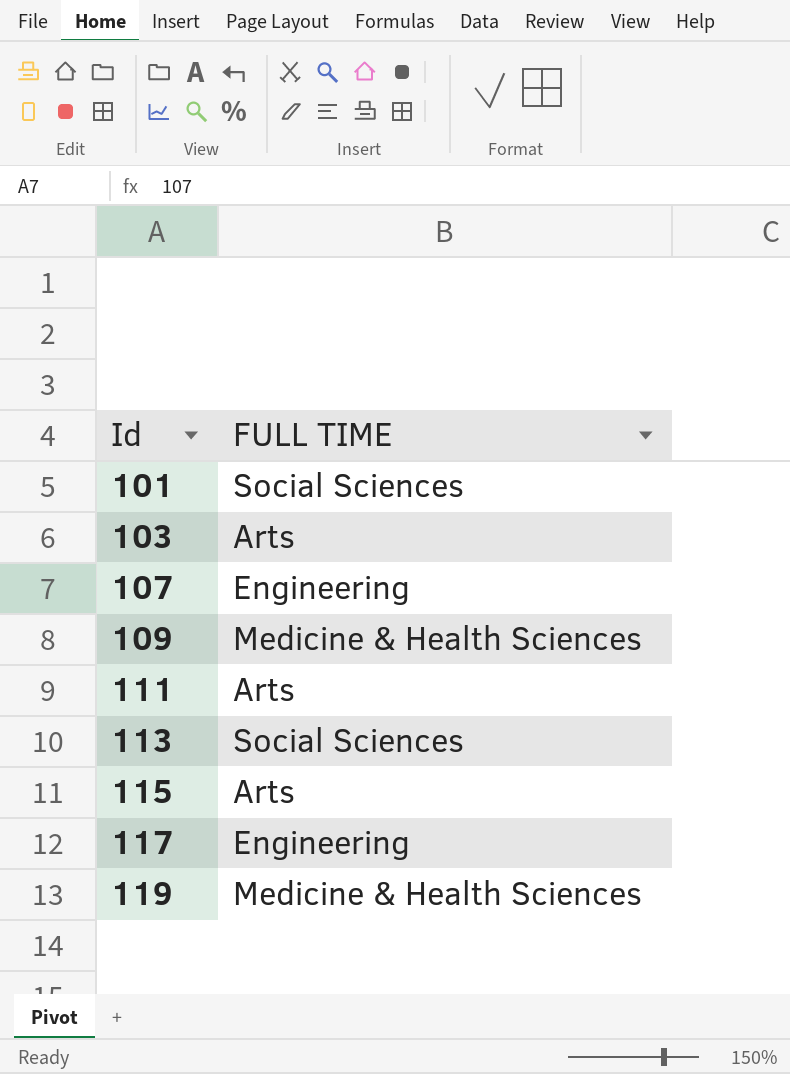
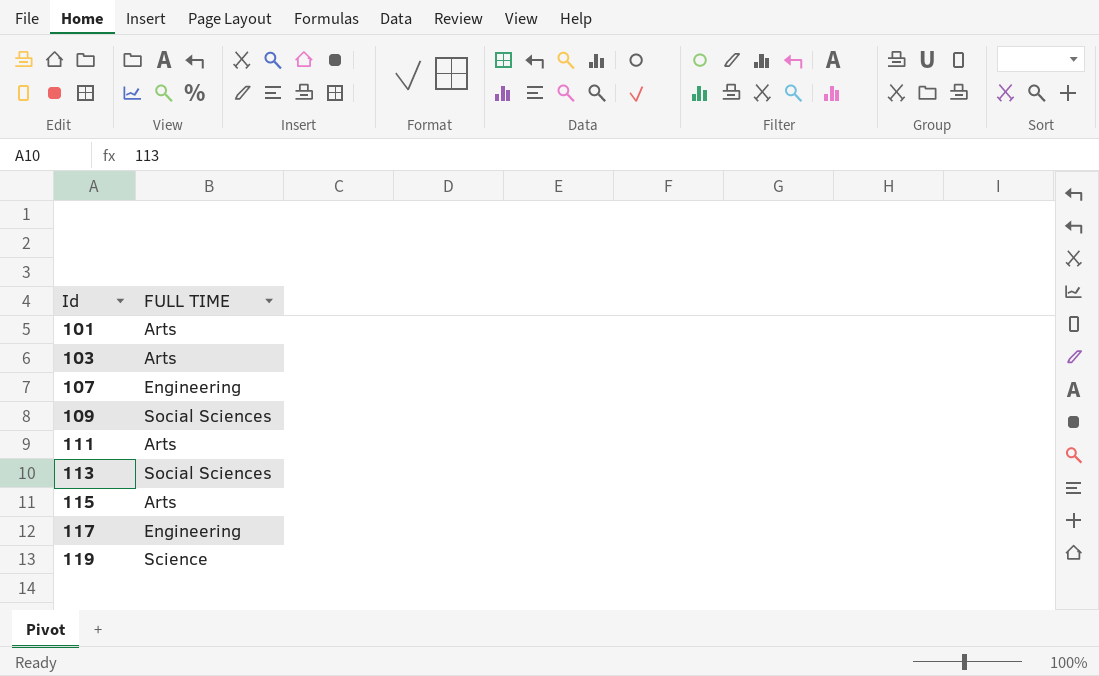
101 | FULL TIME: Social Sciences -> Arts
109 | FULL TIME: Medicine & Health Sciences -> Social Sciences
119 | FULL TIME: Medicine & Health Sciences -> Science

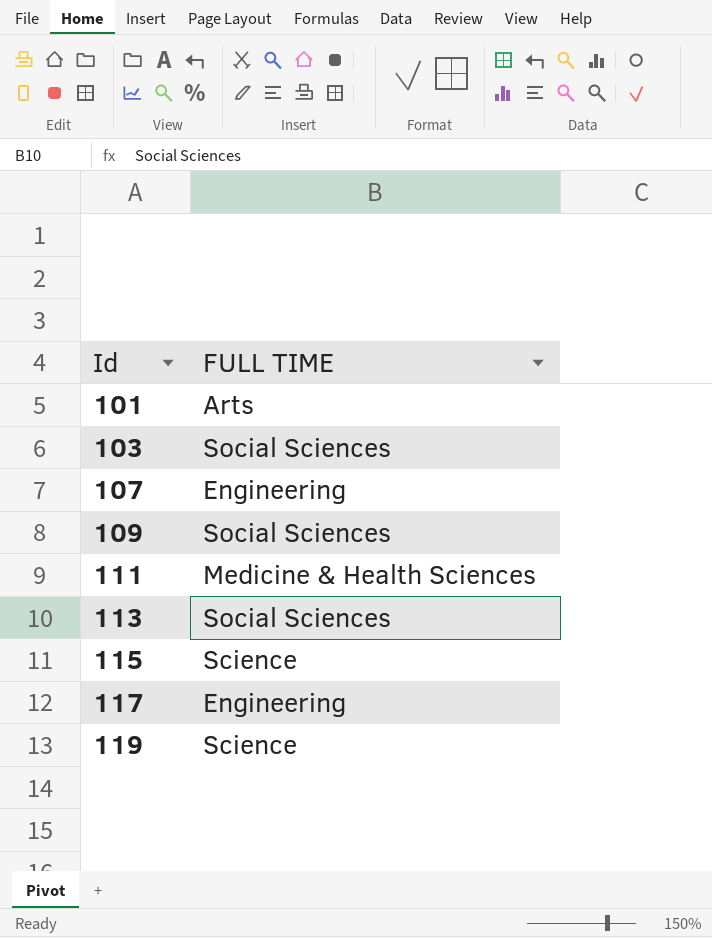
103 | FULL TIME: Arts -> Social Sciences
111 | FULL TIME: Arts -> Medicine & Health Sciences
115 | FULL TIME: Arts -> Science

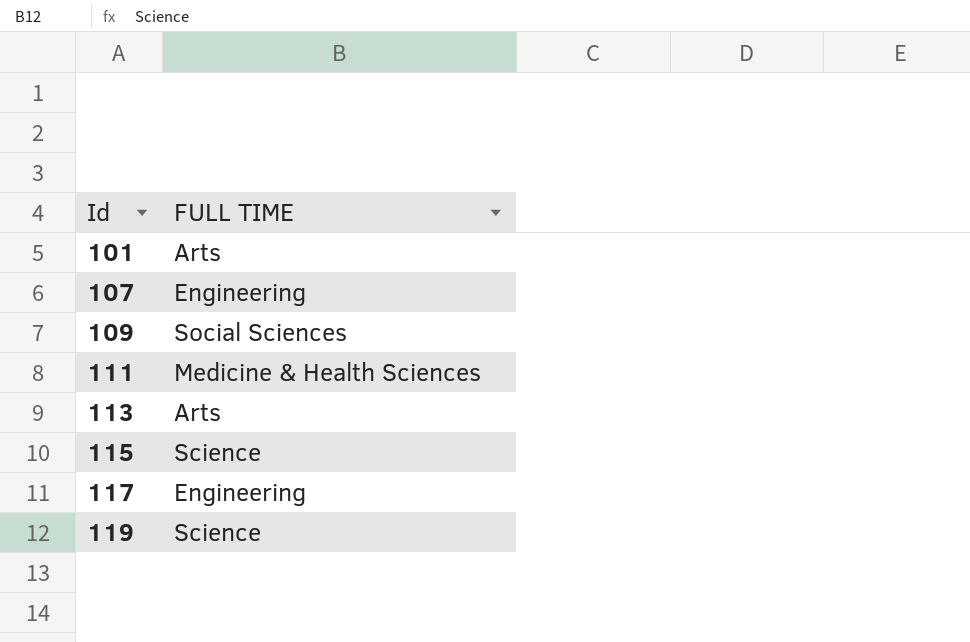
row 103: Social Sciences -> none
113 | FULL TIME: Social Sciences -> Arts

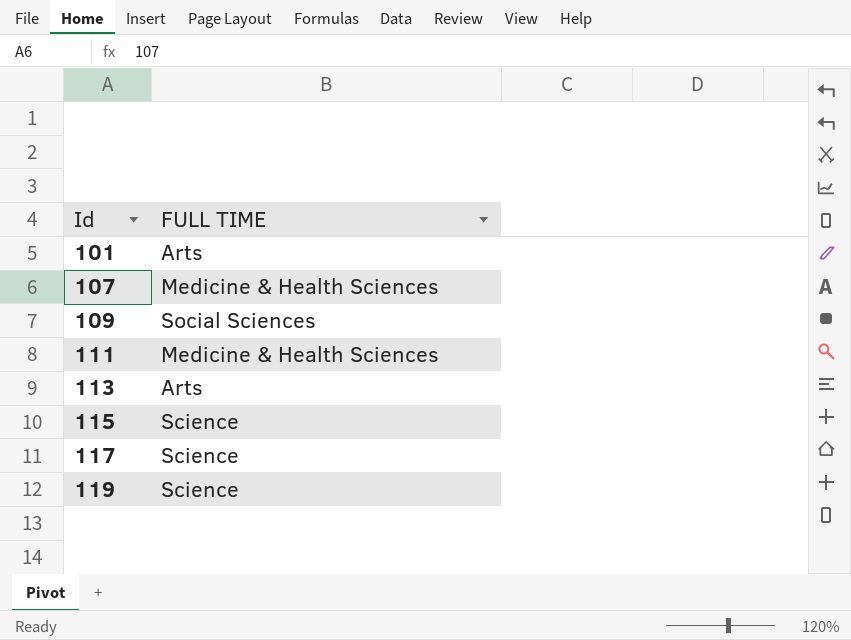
107 | FULL TIME: Engineering -> Medicine & Health Sciences
117 | FULL TIME: Engineering -> Science

